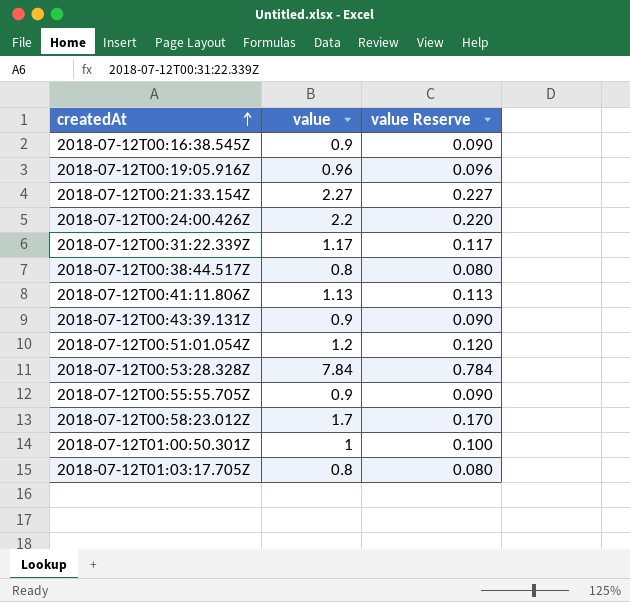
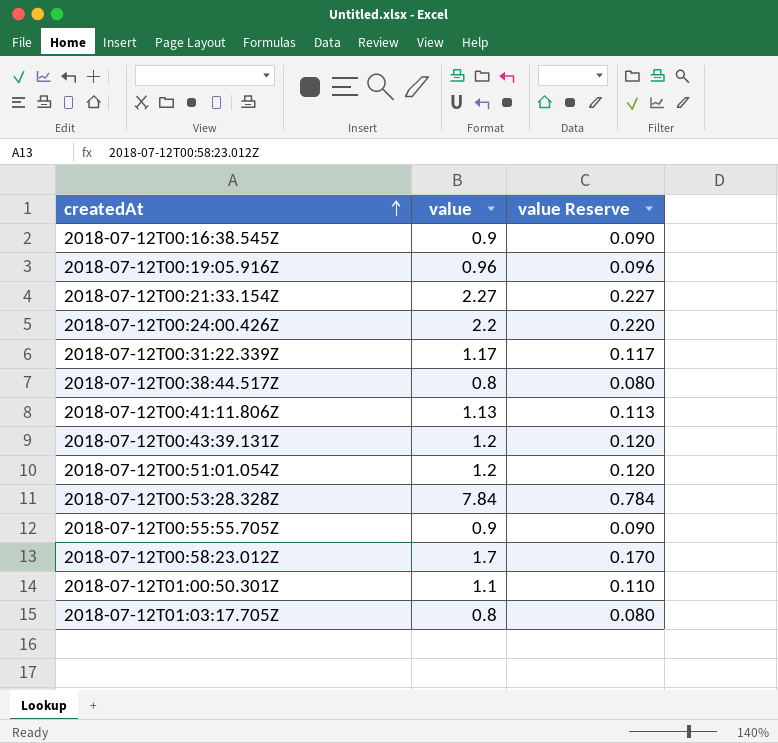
2018-07-12T00:43:39.131Z | value: 0.9 -> 1.2
2018-07-12T00:43:39.131Z | value Reserve: 0.090 -> 0.120
2018-07-12T01:00:50.301Z | value: 1 -> 1.1
2018-07-12T01:00:50.301Z | value Reserve: 0.100 -> 0.110

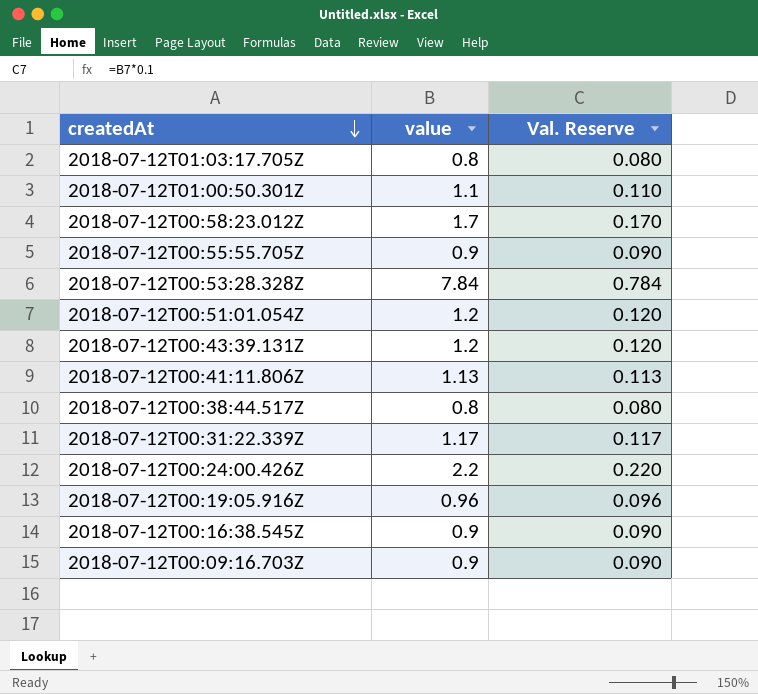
row order: createdAt ascending -> createdAt descending
column name: value Reserve -> Val. Reserve
row 2018-07-12T00:21:33.154Z: 2.27 | 0.227 -> none
row 2018-07-12T00:09:16.703Z: none -> 0.9 | 0.090

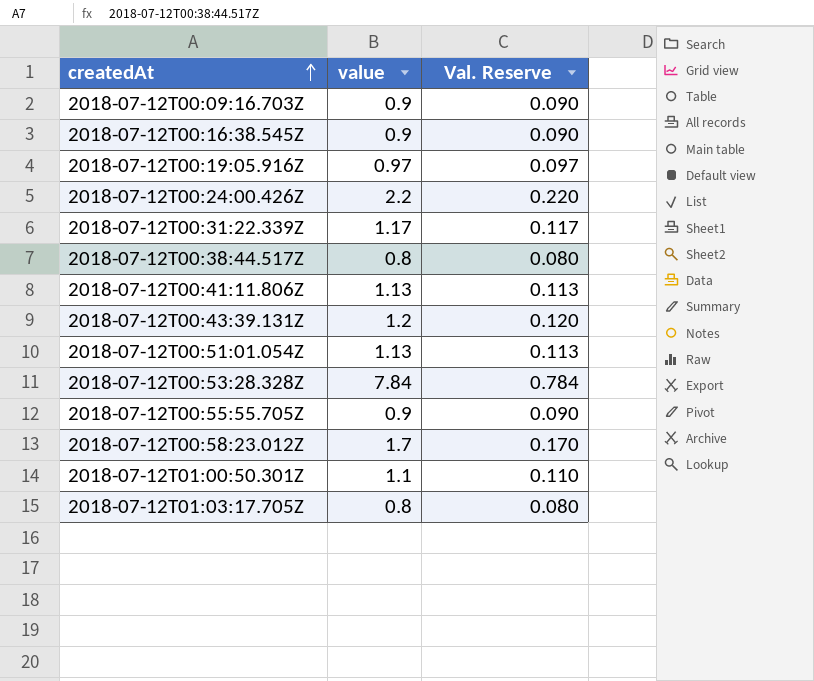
row order: createdAt descending -> createdAt ascending
2018-07-12T00:19:05.916Z | value: 0.96 -> 0.97
2018-07-12T00:19:05.916Z | Val. Reserve: 0.096 -> 0.097
2018-07-12T00:51:01.054Z | value: 1.2 -> 1.13
2018-07-12T00:51:01.054Z | Val. Reserve: 0.120 -> 0.113

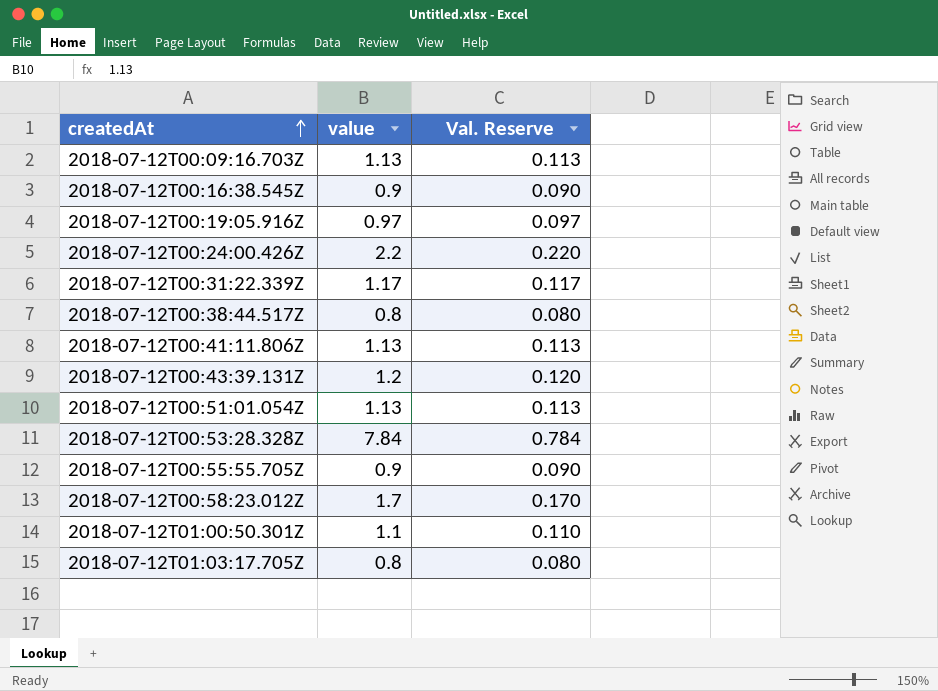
2018-07-12T00:09:16.703Z | value: 0.9 -> 1.13
2018-07-12T00:09:16.703Z | Val. Reserve: 0.090 -> 0.113

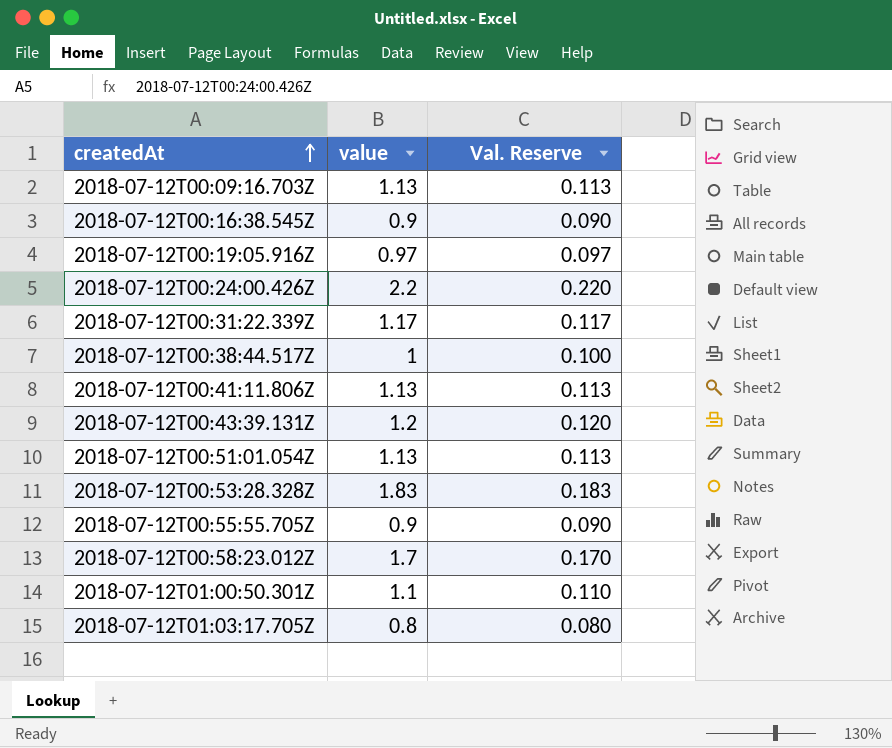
2018-07-12T00:38:44.517Z | value: 0.8 -> 1
2018-07-12T00:38:44.517Z | Val. Reserve: 0.080 -> 0.100
2018-07-12T00:53:28.328Z | value: 7.84 -> 1.83
2018-07-12T00:53:28.328Z | Val. Reserve: 0.784 -> 0.183

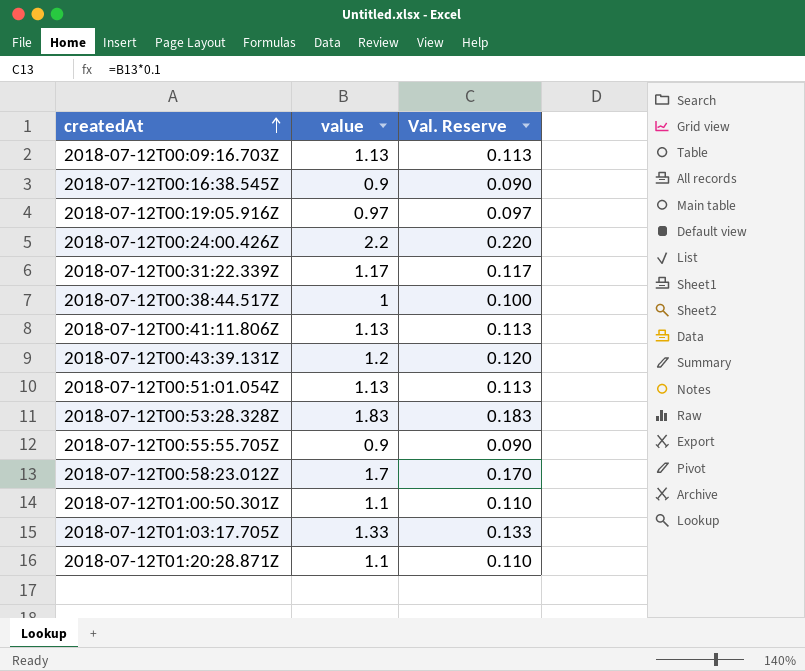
2018-07-12T01:03:17.705Z | value: 0.8 -> 1.33
2018-07-12T01:03:17.705Z | Val. Reserve: 0.080 -> 0.133
row 2018-07-12T01:20:28.871Z: none -> 1.1 | 0.110

